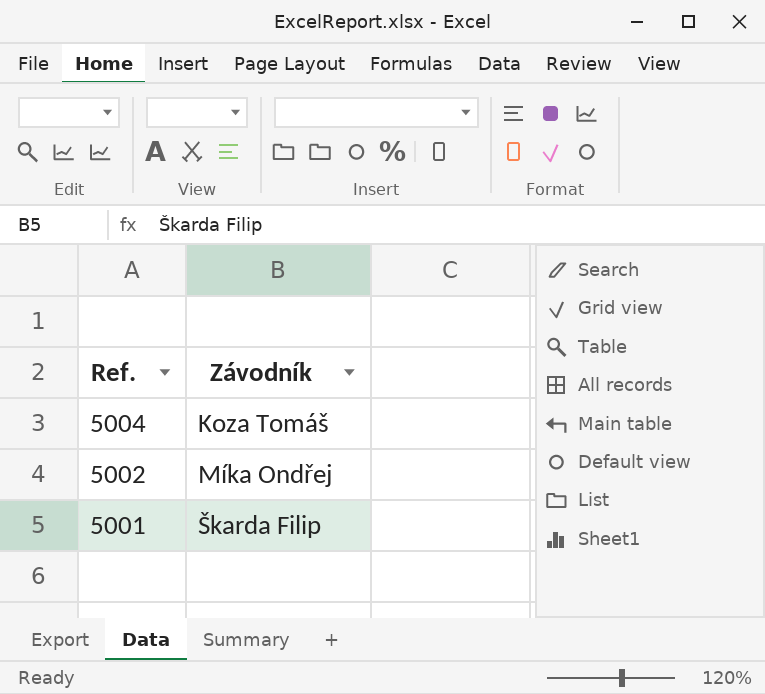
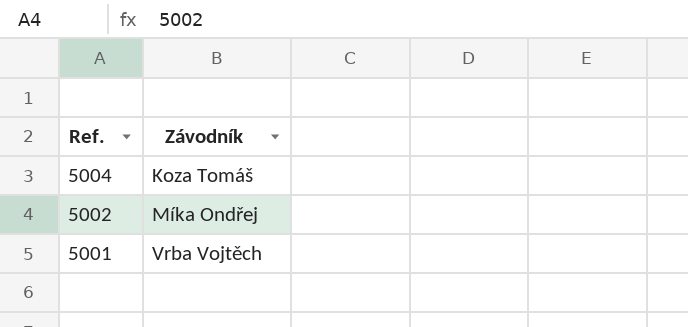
5001 | Závodník: Škarda Filip -> Vrba Vojtěch

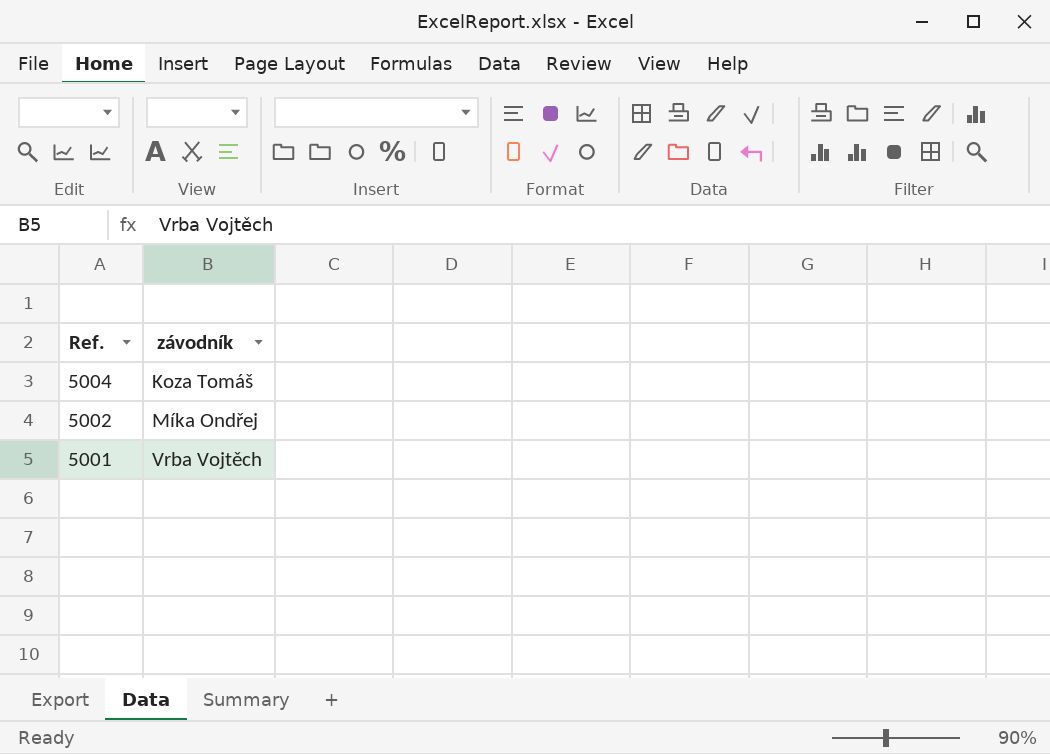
column name: Závodník -> závodník

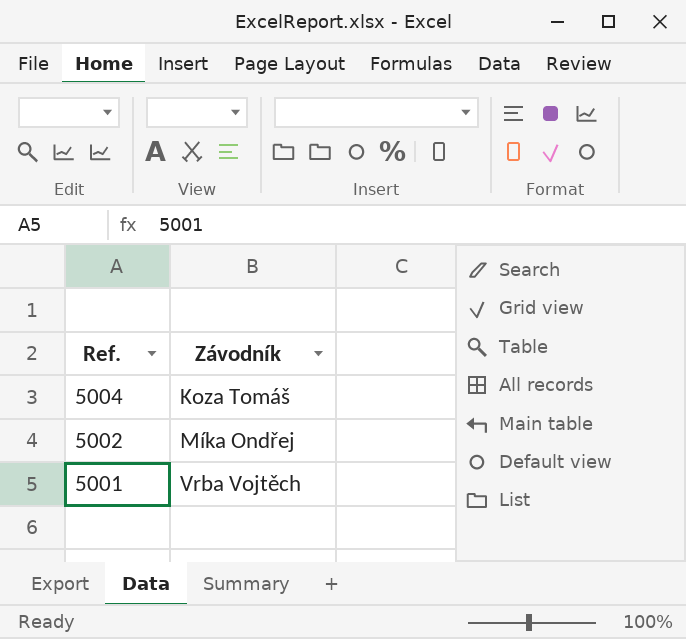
column name: závodník -> Závodník

